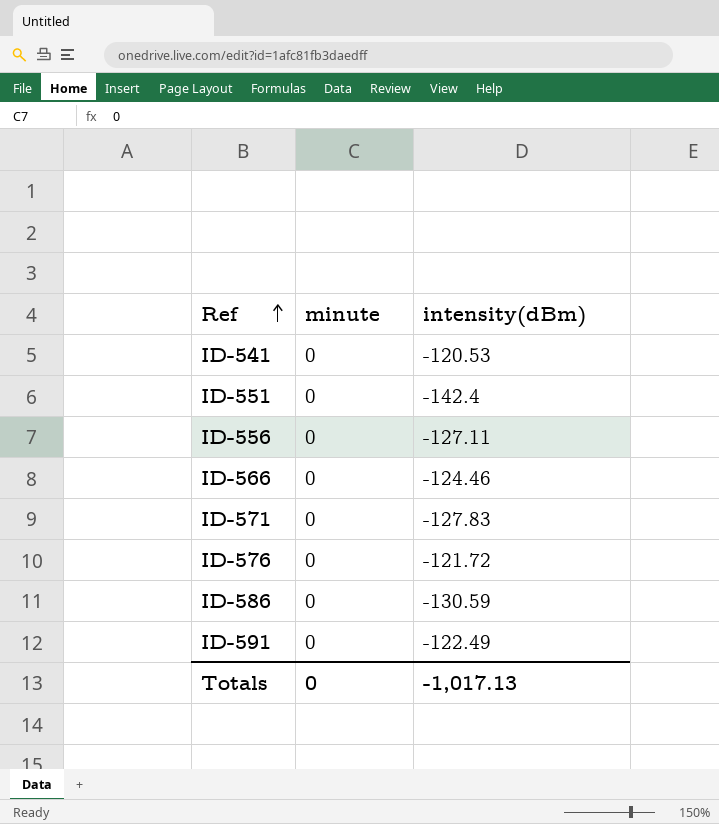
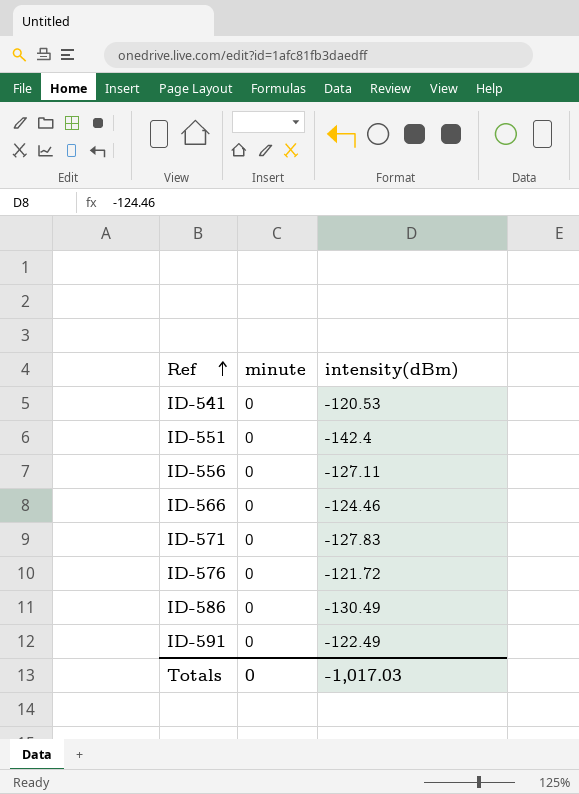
ID-586 | intensity(dBm): -130.59 -> -130.49
Totals | intensity(dBm): -1,017.13 -> -1,017.03

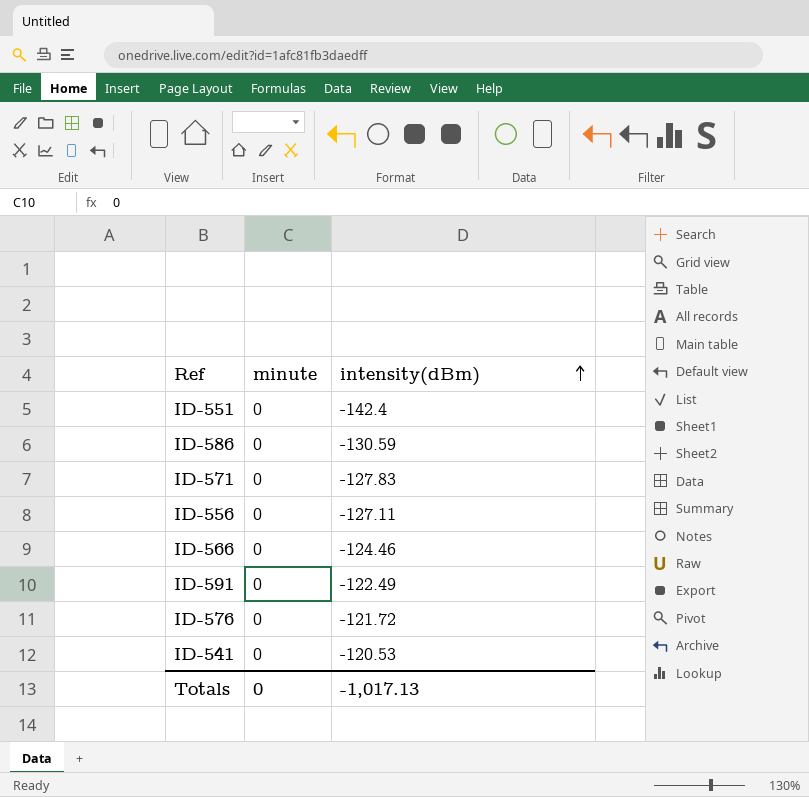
row order: Ref ascending -> intensity(dBm) ascending
ID-586 | intensity(dBm): -130.49 -> -130.59
Totals | intensity(dBm): -1,017.03 -> -1,017.13

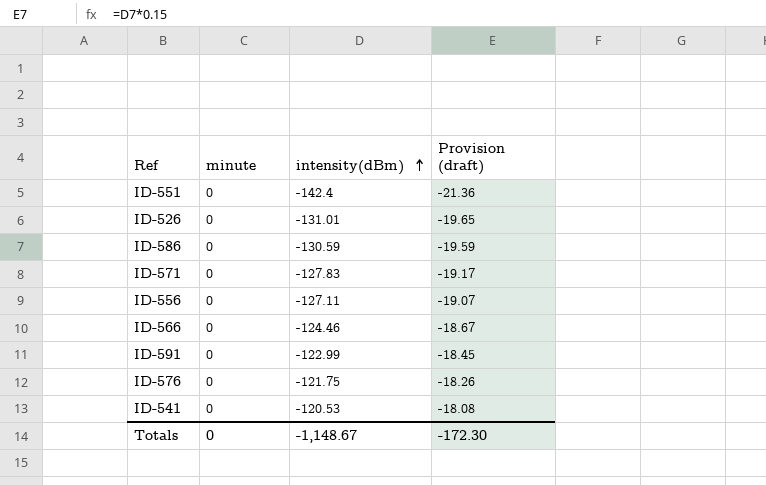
column Provision (draft) | formula: none -> [intensity(dBm)] * 0.15
row ID-526: none -> 0 | -131.01 | -19.65
ID-591 | intensity(dBm): -122.49 -> -122.99
ID-576 | intensity(dBm): -121.72 -> -121.75
Totals | intensity(dBm): -1,017.13 -> -1,148.67

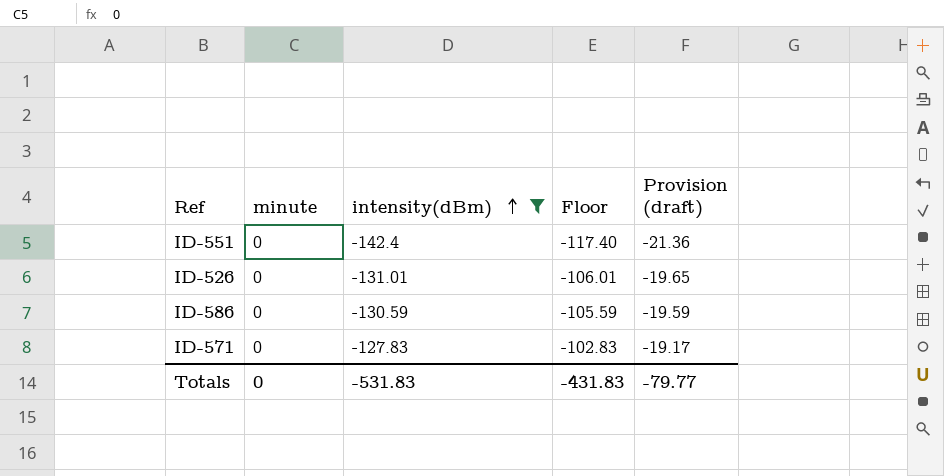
filter: none -> intensity(dBm) <= -127.83
column Floor | formula: none -> [intensity(dBm)] + 25
Totals | intensity(dBm): -1,148.67 -> -531.83
Totals | Provision (draft): -172.30 -> -79.77

